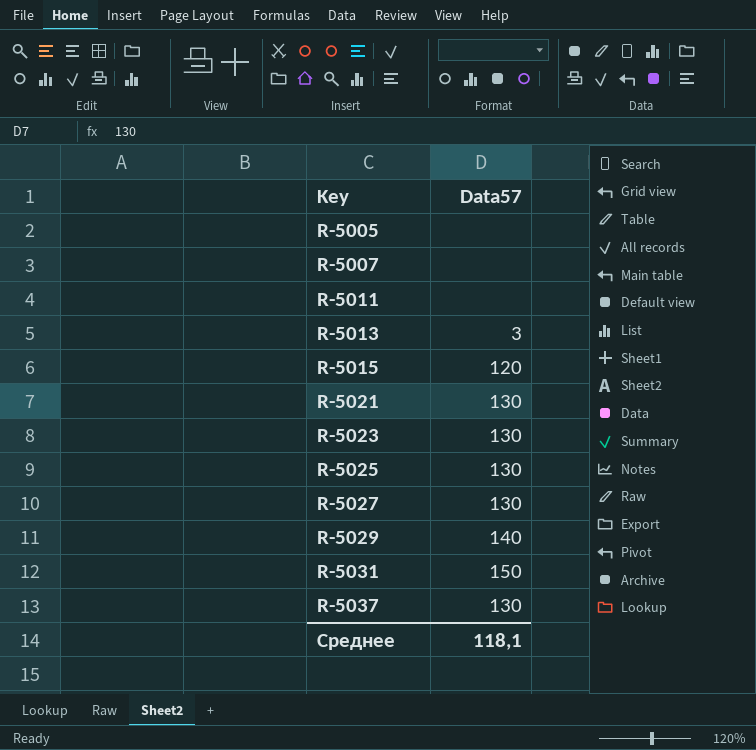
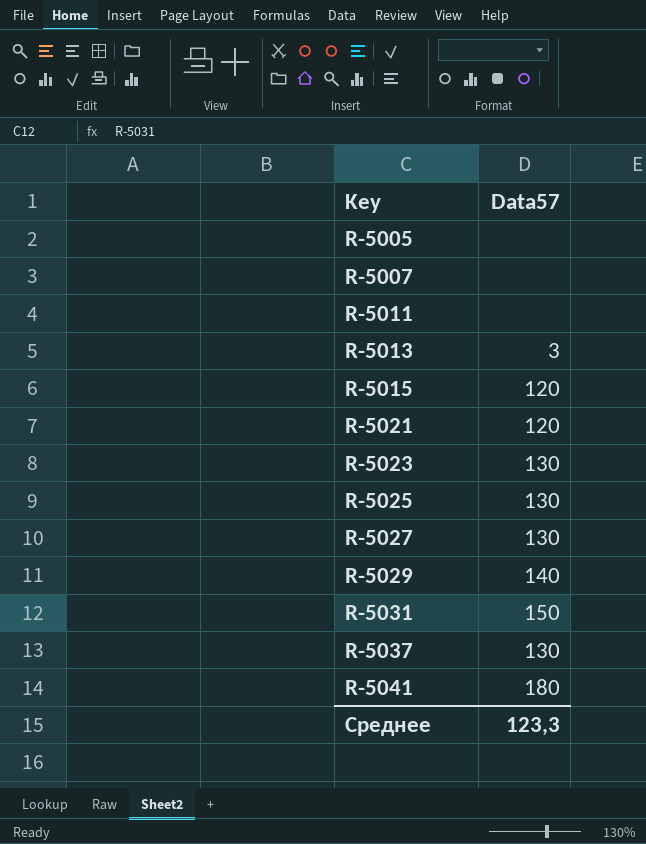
R-5021 | Data57: 130 -> 120
row R-5041: none -> 180
Среднее | Data57: 118,1 -> 123,3

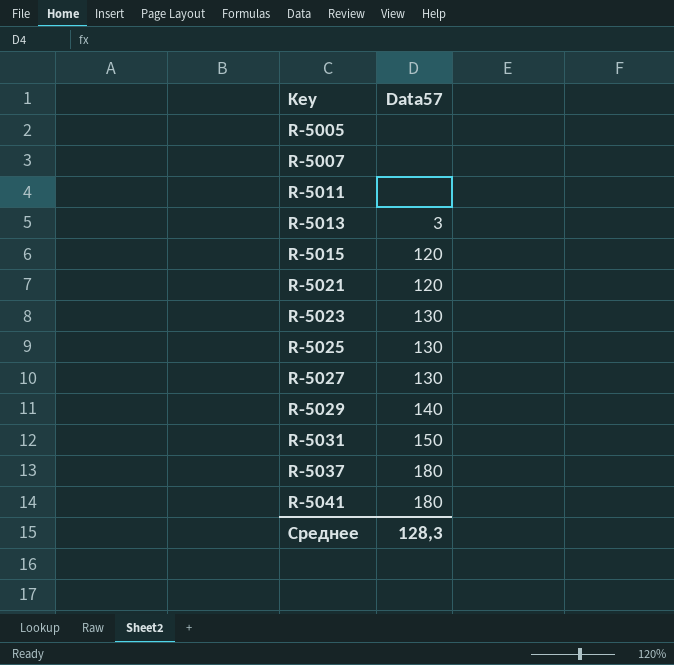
R-5037 | Data57: 130 -> 180
Среднее | Data57: 123,3 -> 128,3

